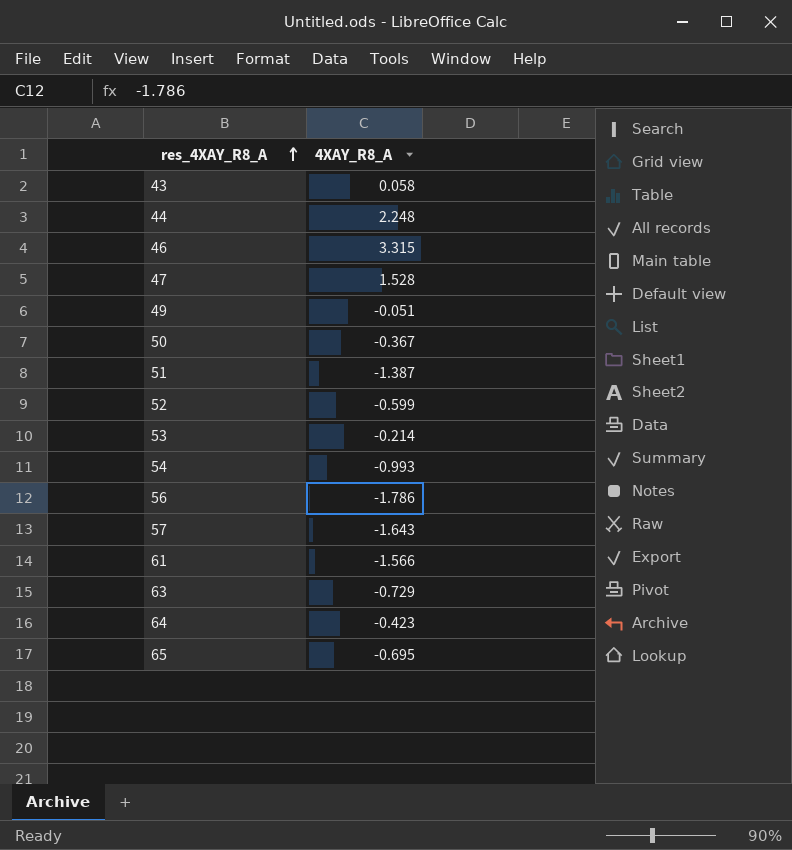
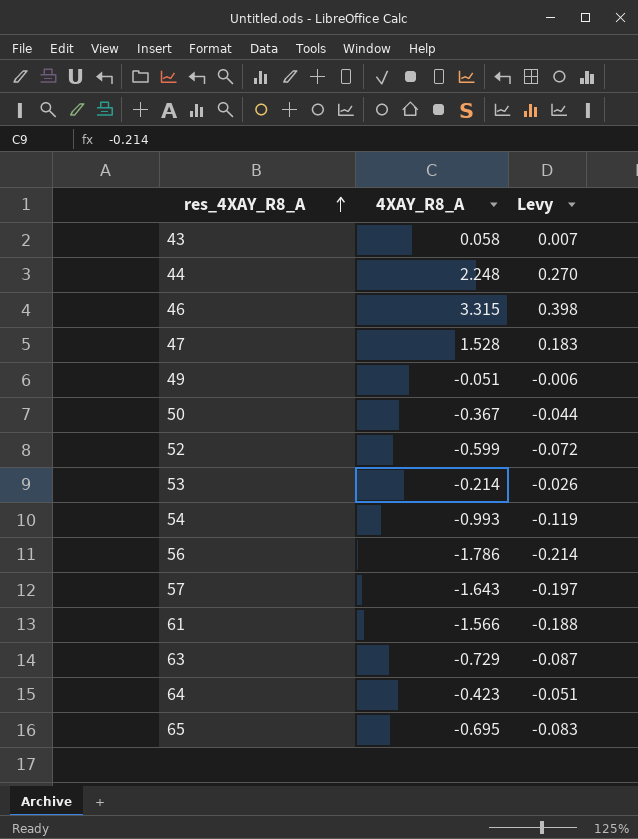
column Levy | formula: none -> [4XAY_R8_A] * 0.12
row 51: -1.387 -> none

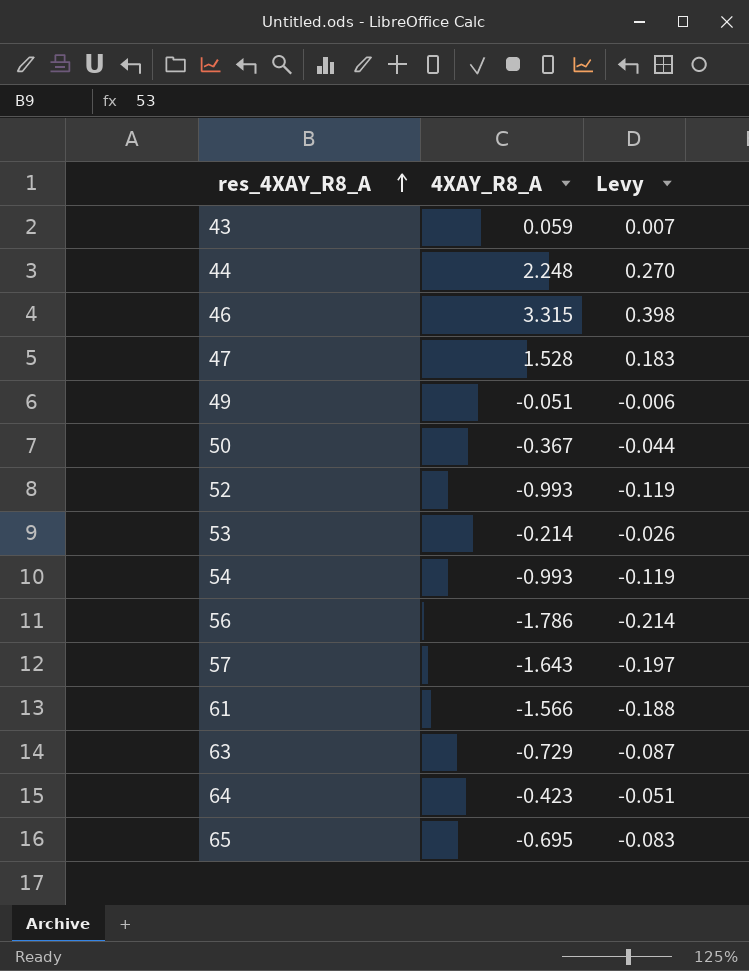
43 | 4XAY_R8_A: 0.058 -> 0.059
52 | 4XAY_R8_A: -0.599 -> -0.993
52 | Levy: -0.072 -> -0.119

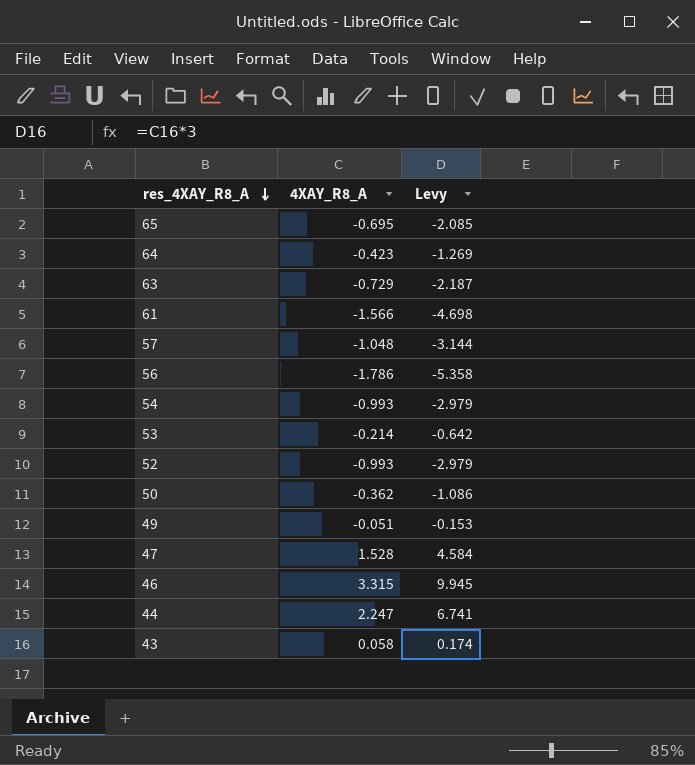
row order: res_4XAY_R8_A ascending -> res_4XAY_R8_A descending
column Levy | formula: [4XAY_R8_A] * 0.12 -> [4XAY_R8_A] * 3
57 | 4XAY_R8_A: -1.643 -> -1.048
50 | 4XAY_R8_A: -0.367 -> -0.362
44 | 4XAY_R8_A: 2.248 -> 2.247
43 | 4XAY_R8_A: 0.059 -> 0.058

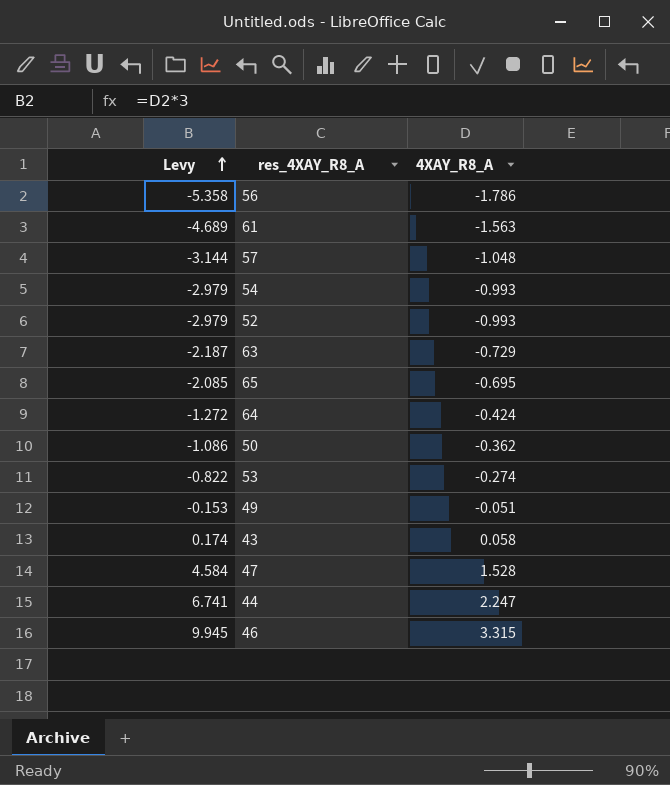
row order: res_4XAY_R8_A descending -> Levy ascending
column Levy | position: 3 -> 1
61 | Levy: -4.698 -> -4.689
61 | 4XAY_R8_A: -1.566 -> -1.563
64 | Levy: -1.269 -> -1.272
64 | 4XAY_R8_A: -0.423 -> -0.424
53 | Levy: -0.642 -> -0.822
53 | 4XAY_R8_A: -0.214 -> -0.274

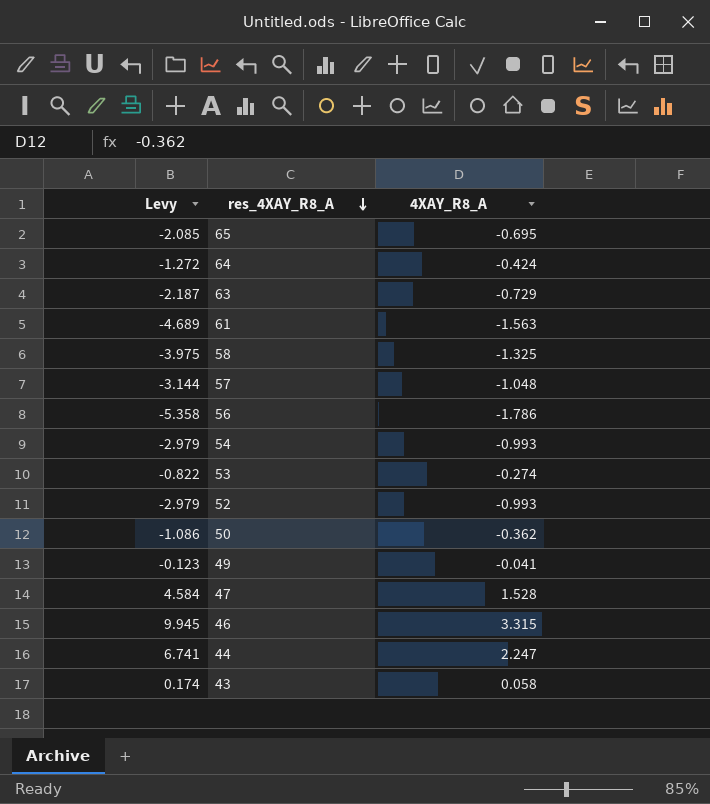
row order: Levy ascending -> res_4XAY_R8_A descending
row 58: none -> -3.975 | -1.325
49 | Levy: -0.153 -> -0.123
49 | 4XAY_R8_A: -0.051 -> -0.041

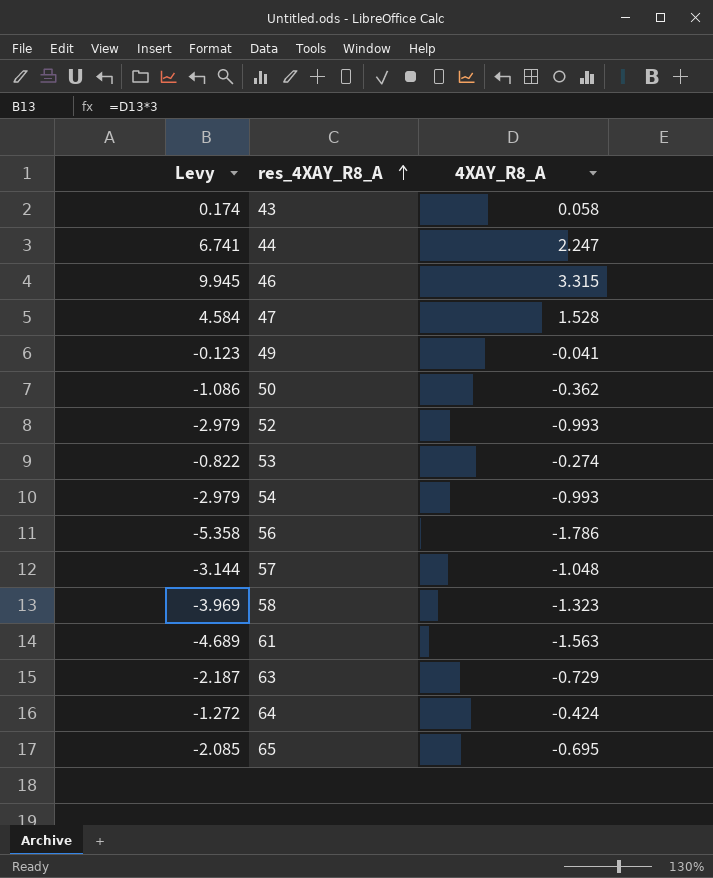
row order: res_4XAY_R8_A descending -> res_4XAY_R8_A ascending
58 | Levy: -3.975 -> -3.969
58 | 4XAY_R8_A: -1.325 -> -1.323

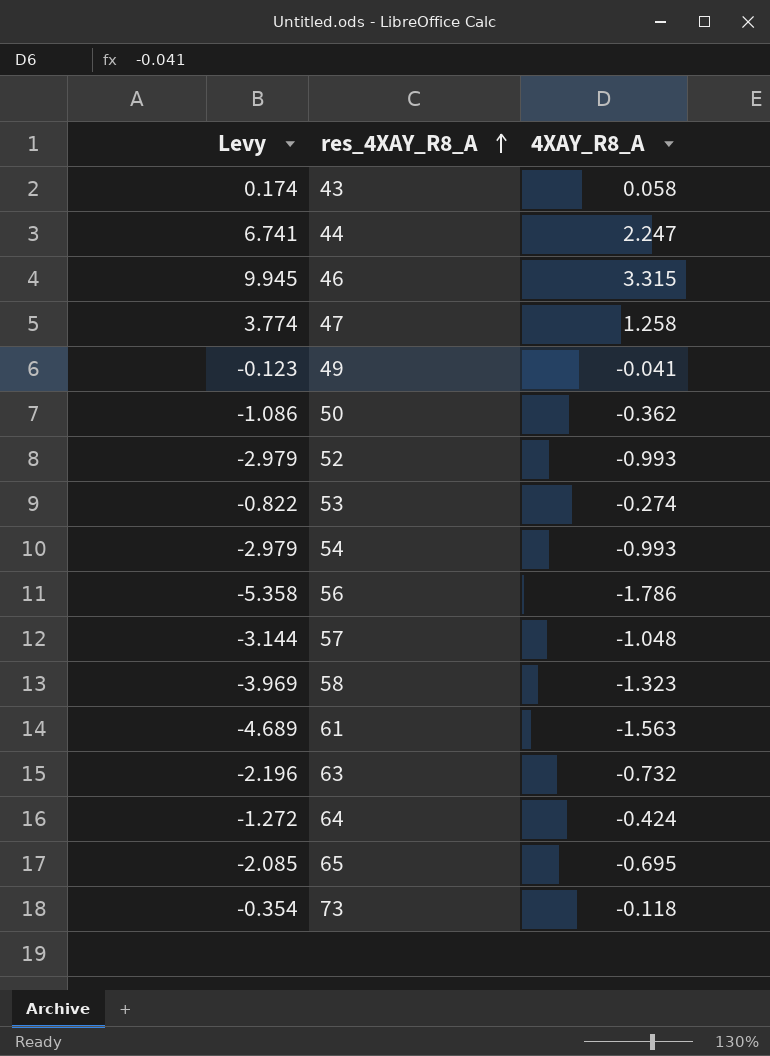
47 | Levy: 4.584 -> 3.774
47 | 4XAY_R8_A: 1.528 -> 1.258
63 | Levy: -2.187 -> -2.196
63 | 4XAY_R8_A: -0.729 -> -0.732
row 73: none -> -0.354 | -0.118

